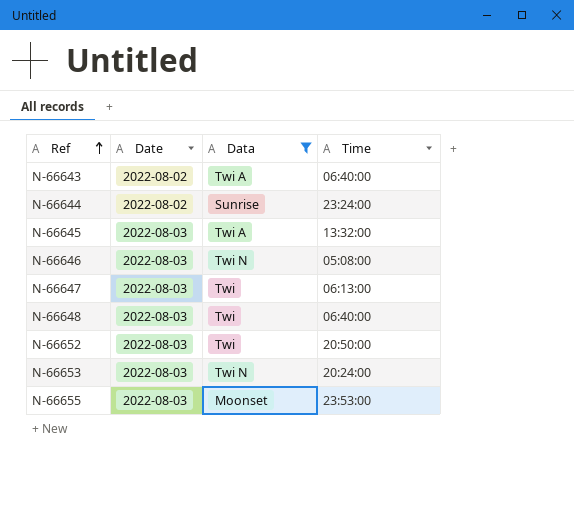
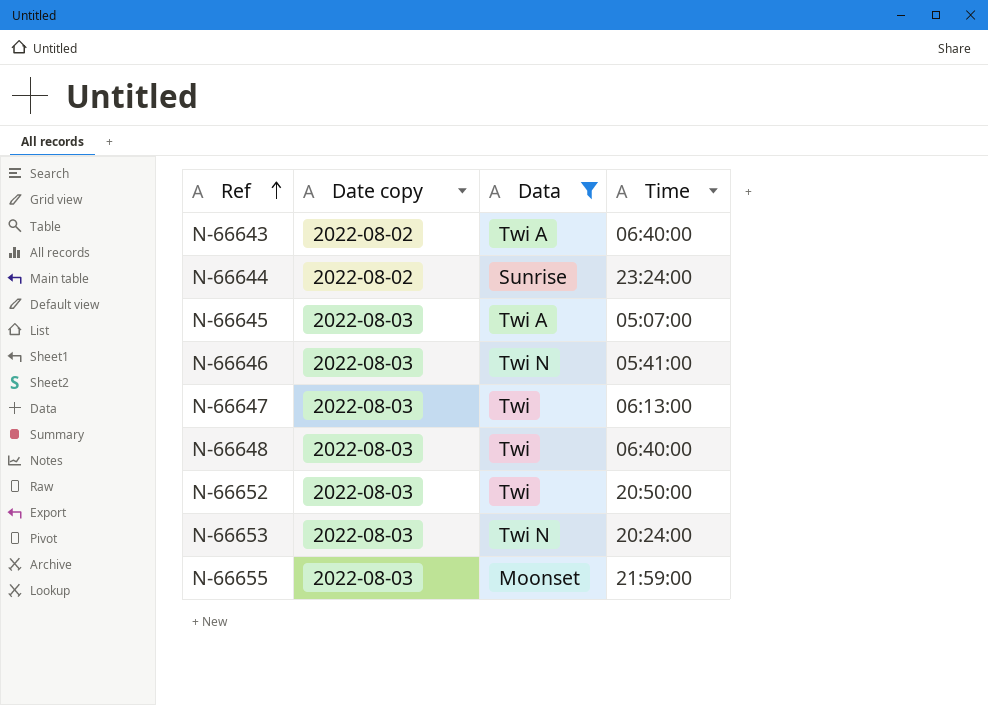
column name: Date -> Date copy
N-66645 | Time: 13:32:00 -> 05:07:00
N-66646 | Time: 05:08:00 -> 05:41:00
N-66655 | Time: 23:53:00 -> 21:59:00

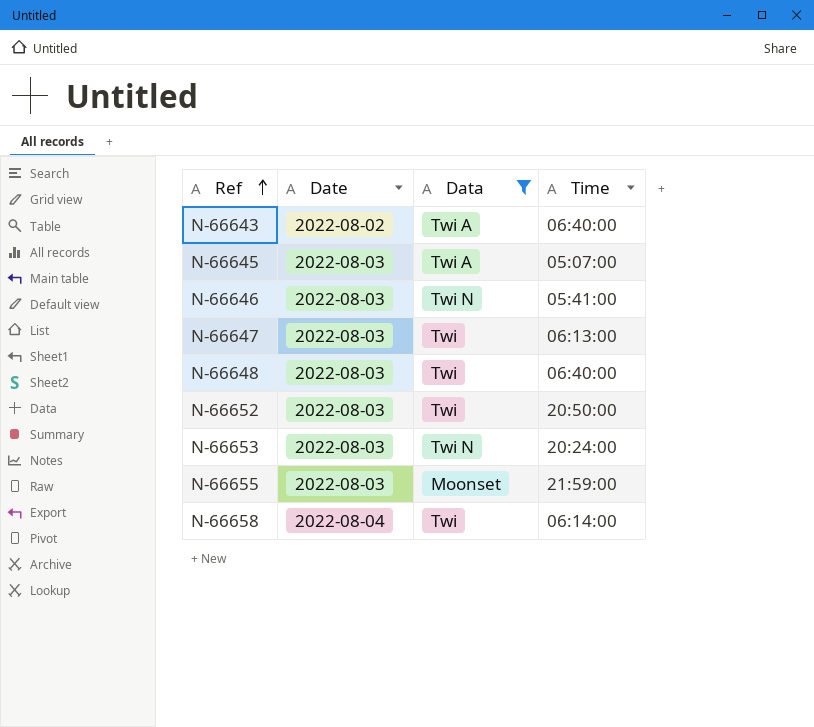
column name: Date copy -> Date
row N-66644: 2022-08-02 | Sunrise | 23:24:00 -> none
row N-66658: none -> 2022-08-04 | Twi | 06:14:00

